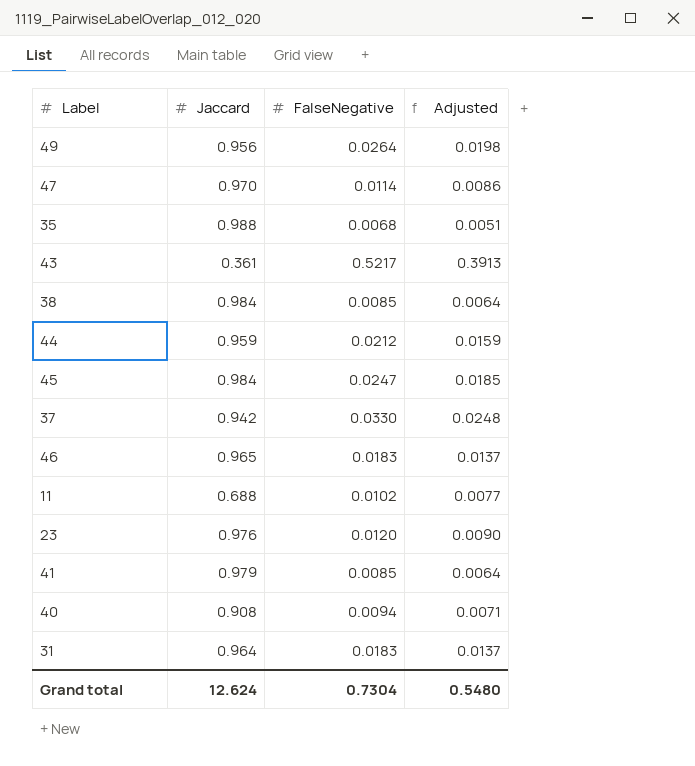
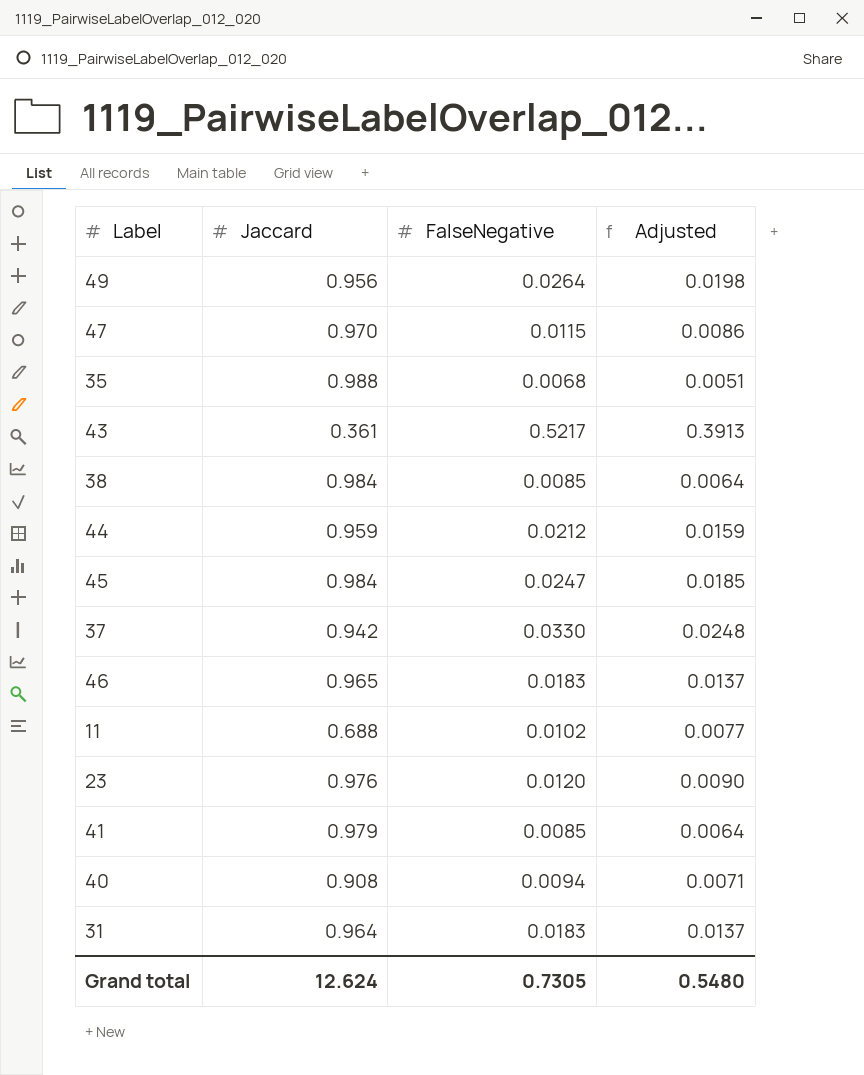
47 | FalseNegative: 0.0114 -> 0.0115
Grand total | FalseNegative: 0.7304 -> 0.7305

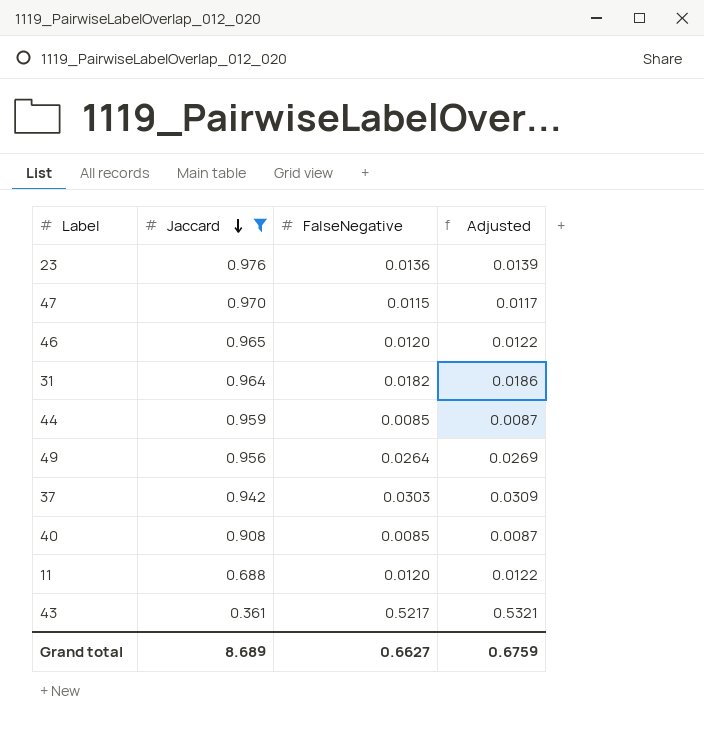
filter: none -> Jaccard <= 0.976
row order: none -> Jaccard descending
column Adjusted | formula: [FalseNegative] * 0.75 -> [FalseNegative] * 1.02
23 | FalseNegative: 0.0120 -> 0.0136
46 | FalseNegative: 0.0183 -> 0.0120
31 | FalseNegative: 0.0183 -> 0.0182
44 | FalseNegative: 0.0212 -> 0.0085
37 | FalseNegative: 0.0330 -> 0.0303
40 | FalseNegative: 0.0094 -> 0.0085
11 | FalseNegative: 0.0102 -> 0.0120
Grand total | Jaccard: 12.624 -> 8.689
Grand total | FalseNegative: 0.7305 -> 0.6627
Grand total | Adjusted: 0.5480 -> 0.6759

